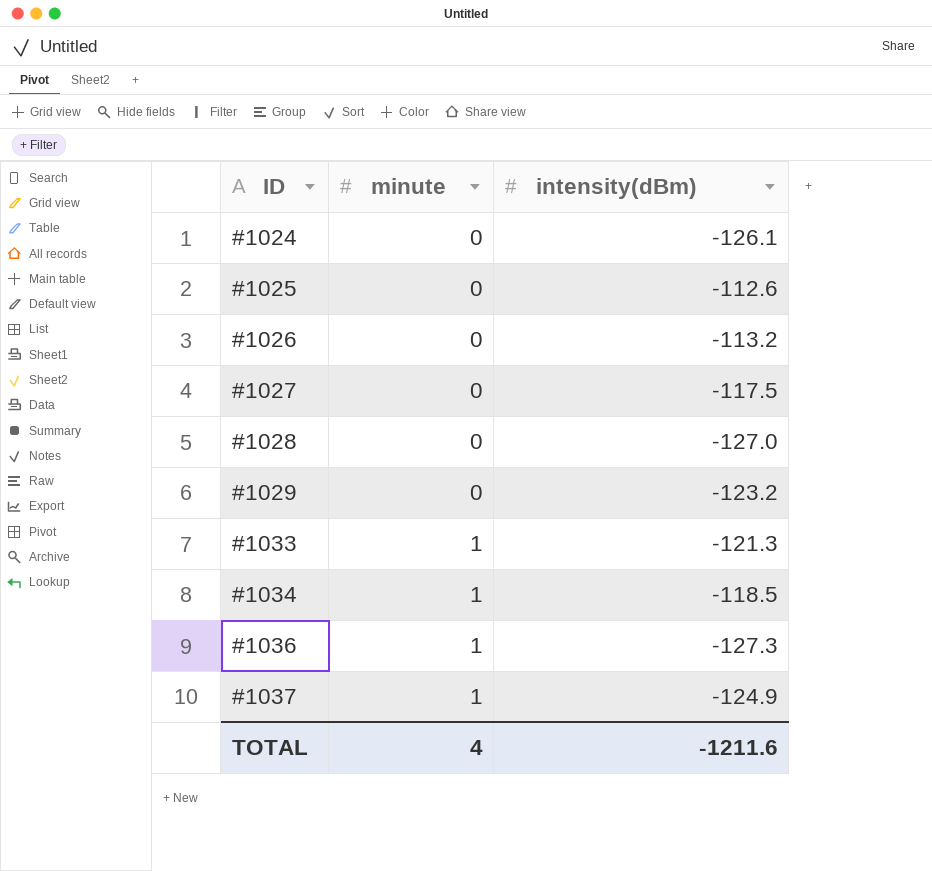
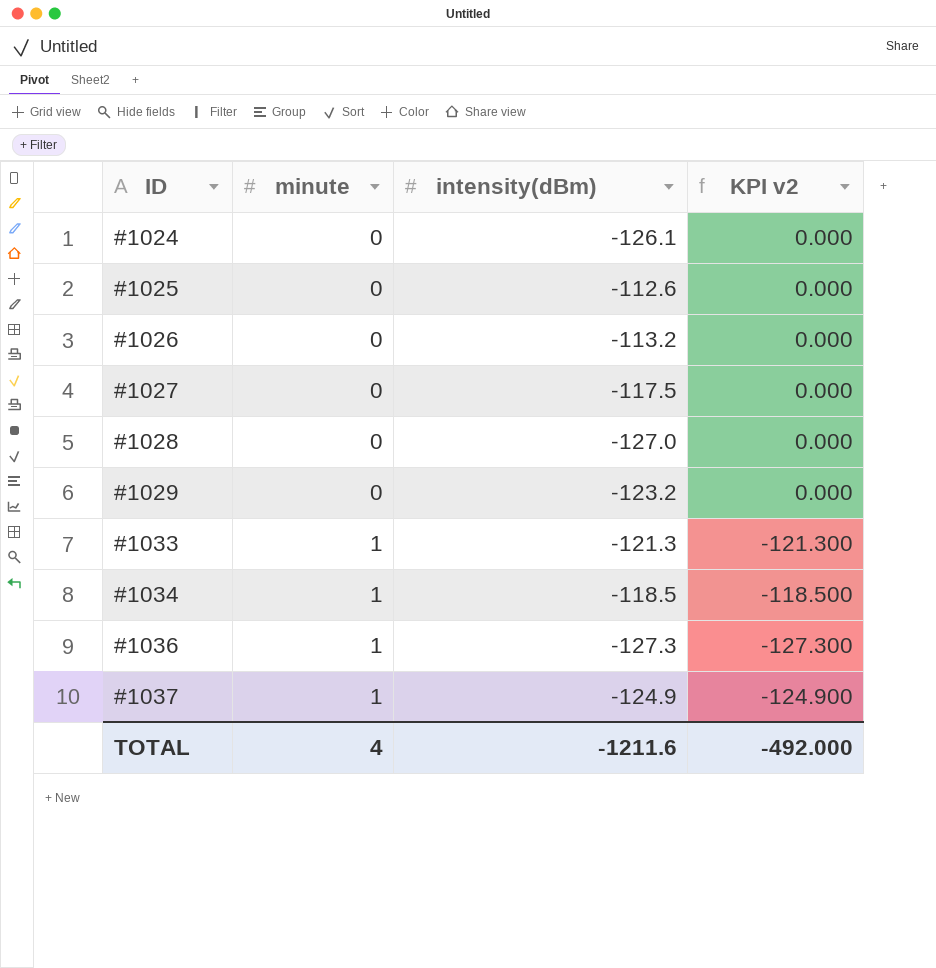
column KPI v2 | formula: none -> [minute] * [intensity(dBm)]

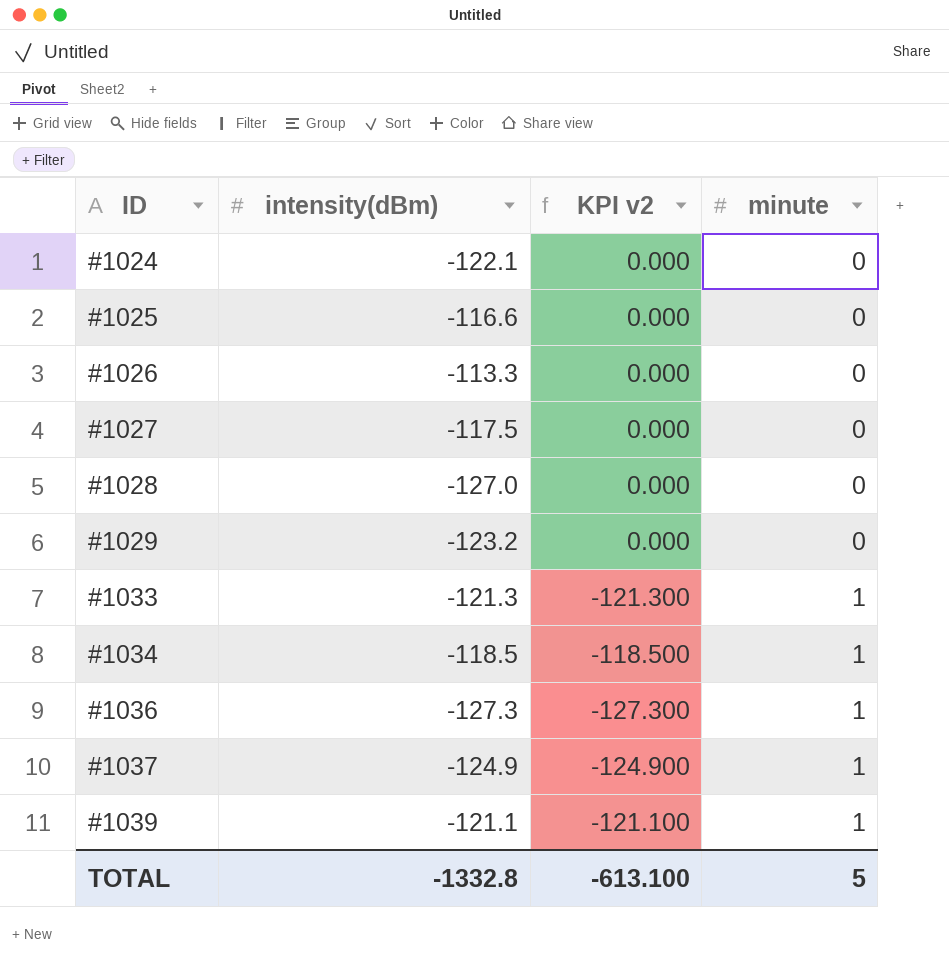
column minute | position: 2 -> 4
#1024 | intensity(dBm): -126.1 -> -122.1
#1025 | intensity(dBm): -112.6 -> -116.6
#1026 | intensity(dBm): -113.2 -> -113.3
row #1039: none -> -121.1 | -121.100 | 1
TOTAL | intensity(dBm): -1211.6 -> -1332.8
TOTAL | KPI v2: -492.000 -> -613.100
TOTAL | minute: 4 -> 5

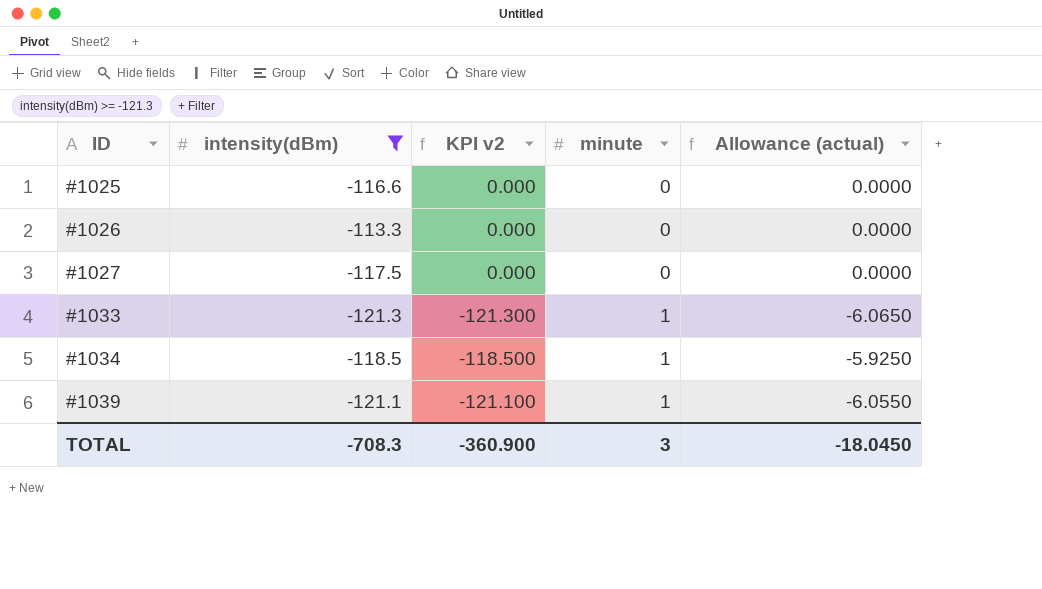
filter: none -> intensity(dBm) >= -121.3
column Allowance (actual) | formula: none -> [KPI v2] * 0.05
TOTAL | intensity(dBm): -1332.8 -> -708.3
TOTAL | KPI v2: -613.100 -> -360.900
TOTAL | minute: 5 -> 3

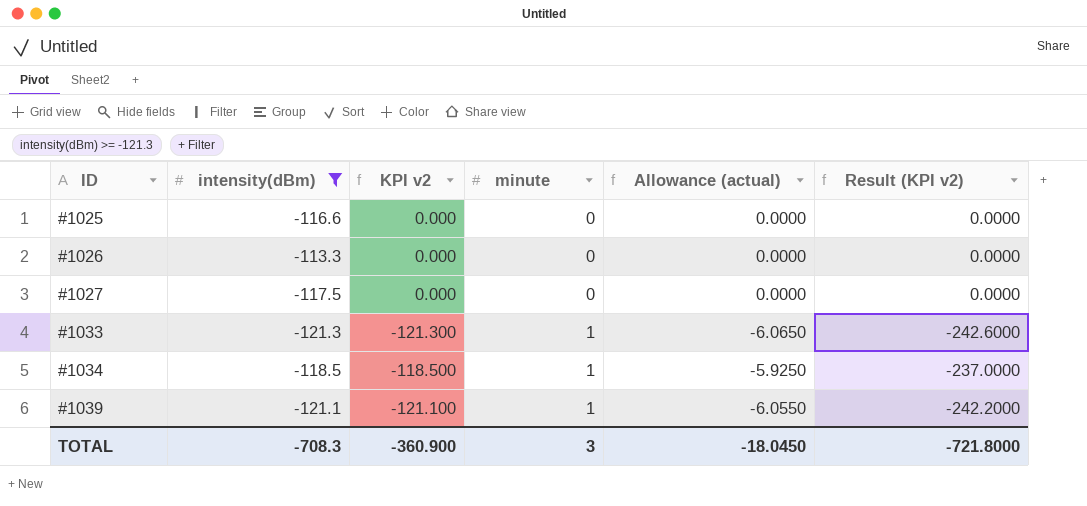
column Result (KPI v2) | formula: none -> [KPI v2] * 2

